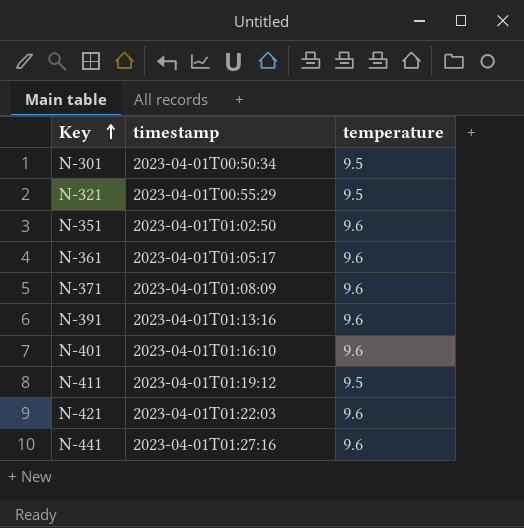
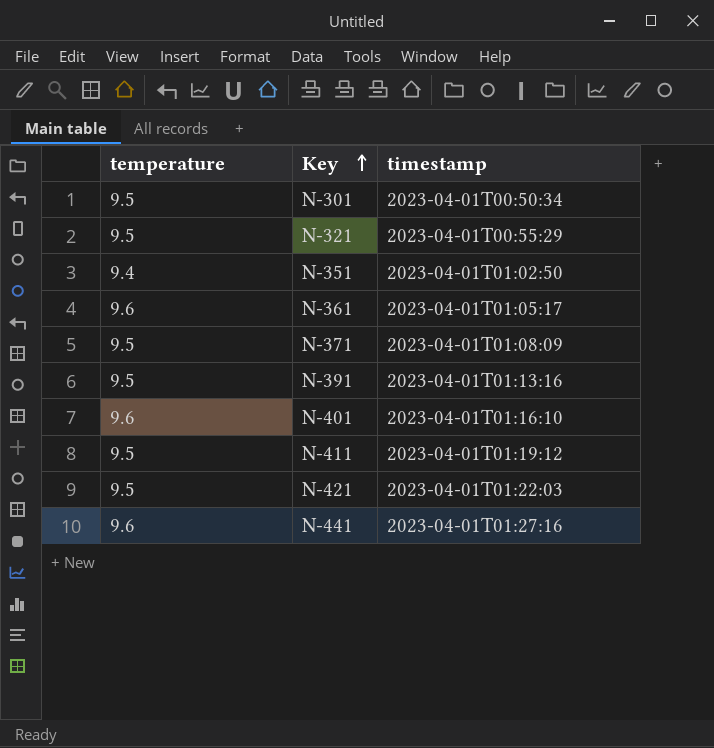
column temperature | position: 3 -> 1
N-351 | temperature: 9.6 -> 9.4
N-371 | temperature: 9.6 -> 9.5
N-391 | temperature: 9.6 -> 9.5
N-421 | temperature: 9.6 -> 9.5

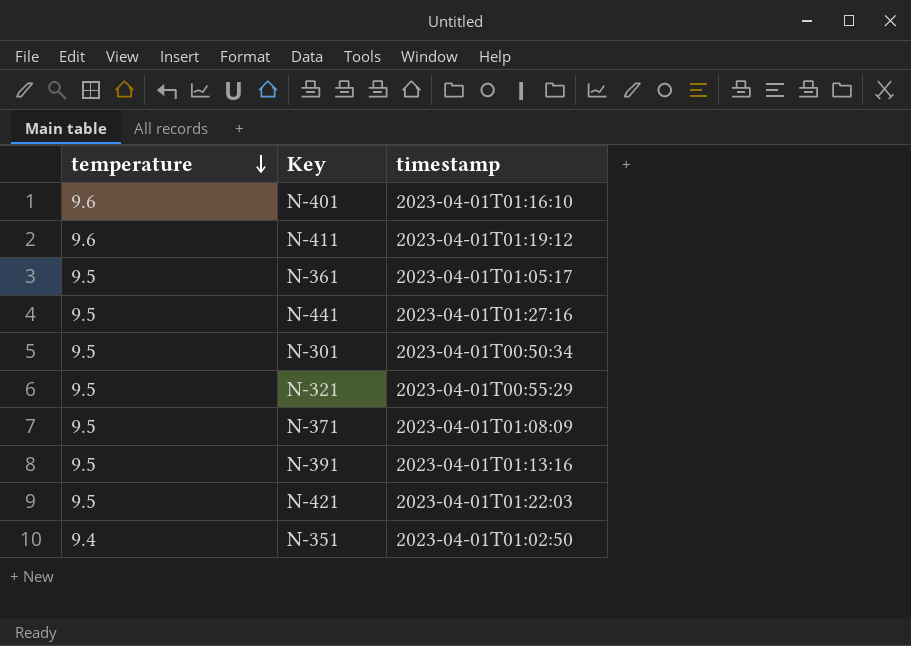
row order: Key ascending -> temperature descending
N-411 | temperature: 9.5 -> 9.6
N-361 | temperature: 9.6 -> 9.5
N-441 | temperature: 9.6 -> 9.5

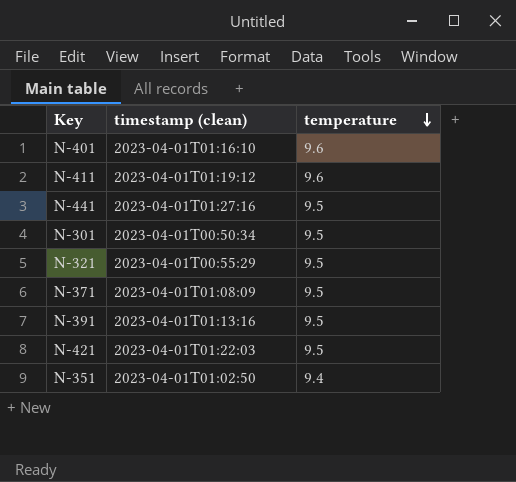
column name: timestamp -> timestamp (clean)
column temperature | position: 1 -> 3
row N-361: 9.5 | 2023-04-01T01:05:17 -> none

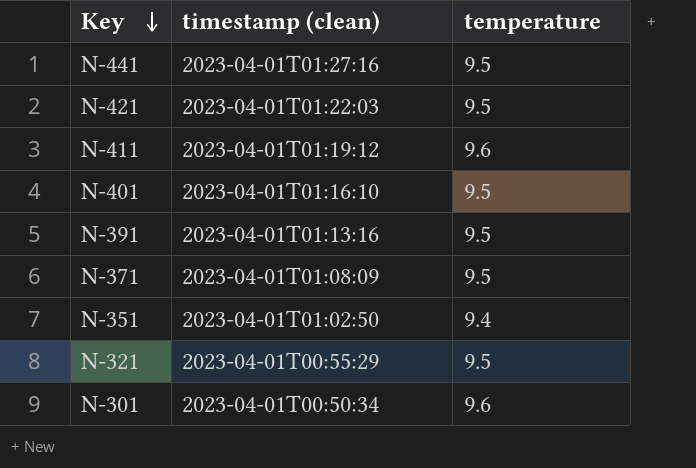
row order: temperature descending -> Key descending
N-401 | temperature: 9.6 -> 9.5
N-301 | temperature: 9.5 -> 9.6

